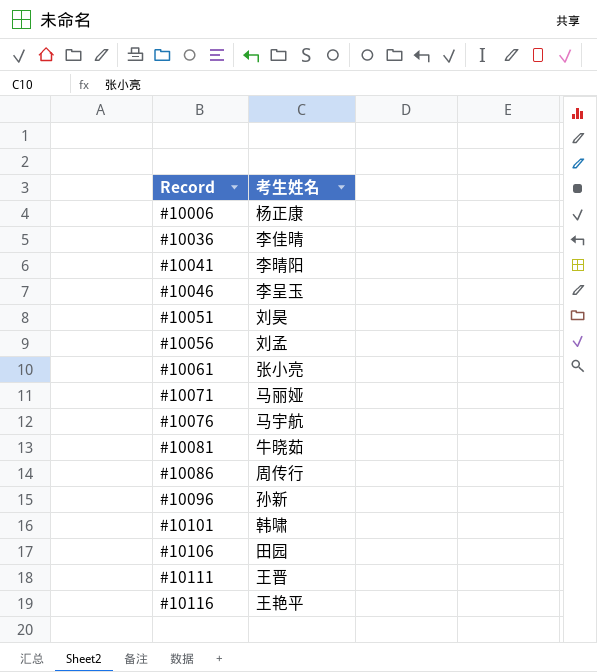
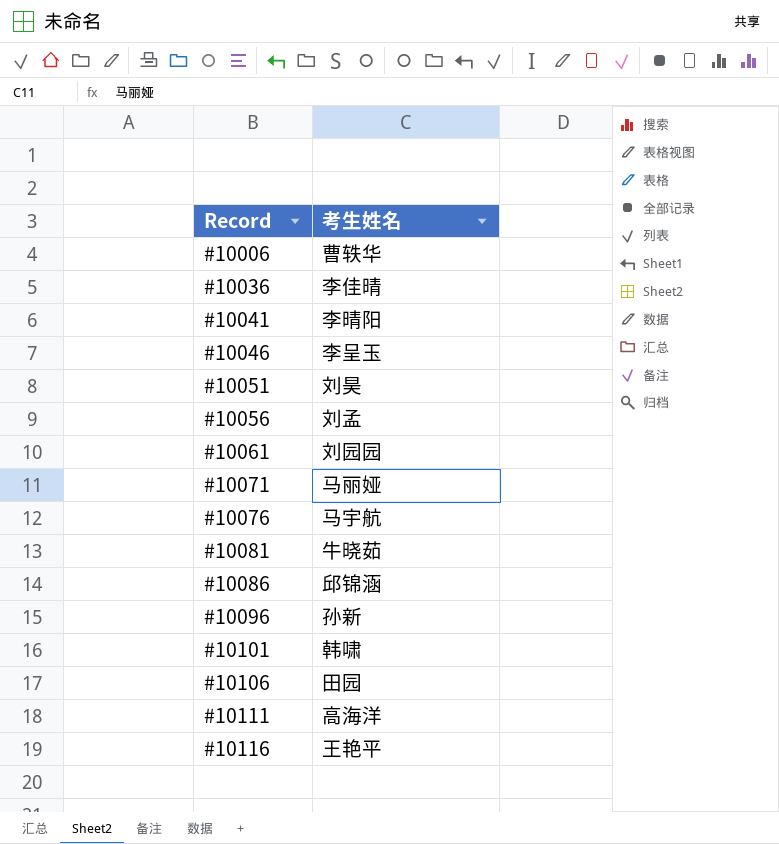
#10006 | 考生姓名: 杨正康 -> 曹轶华
#10061 | 考生姓名: 张小亮 -> 刘园园
#10086 | 考生姓名: 周传行 -> 邱锦涵
#10111 | 考生姓名: 王晋 -> 高海洋

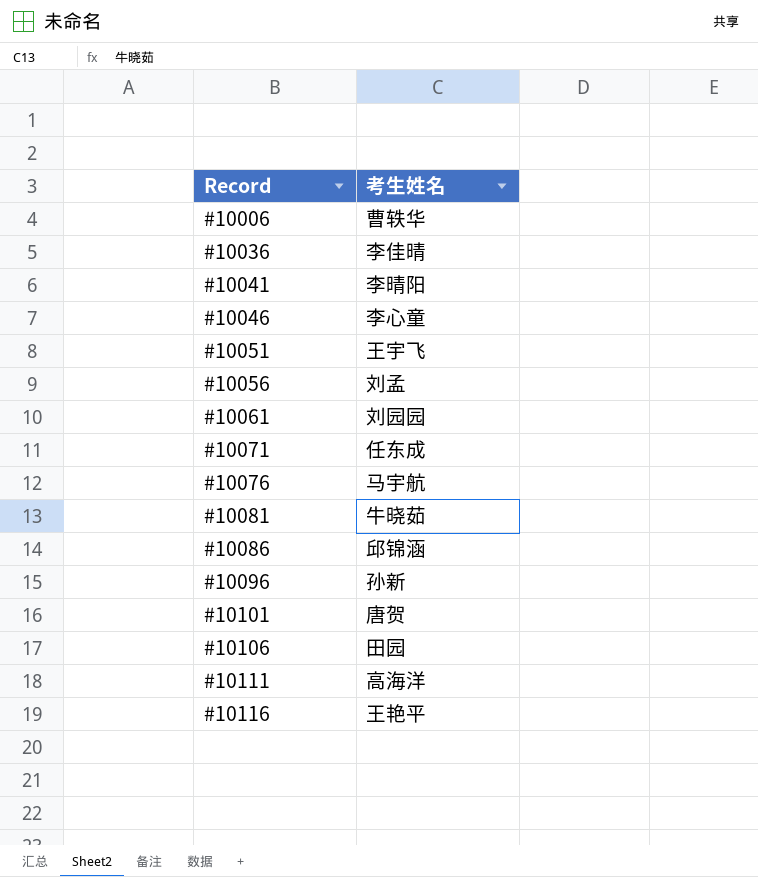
#10046 | 考生姓名: 李呈玉 -> 李心童
#10051 | 考生姓名: 刘昊 -> 王宇飞
#10071 | 考生姓名: 马丽娅 -> 任东成
#10101 | 考生姓名: 韩啸 -> 唐贺

